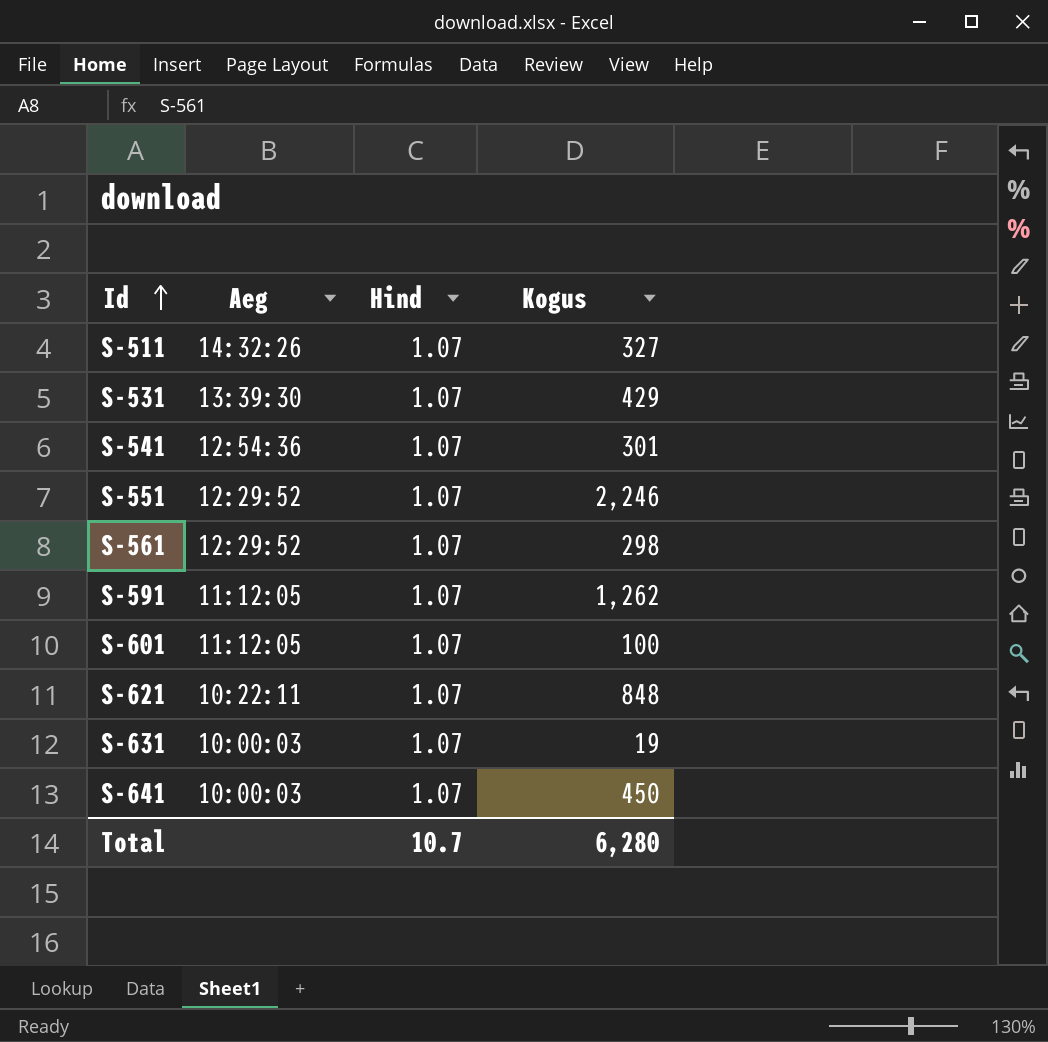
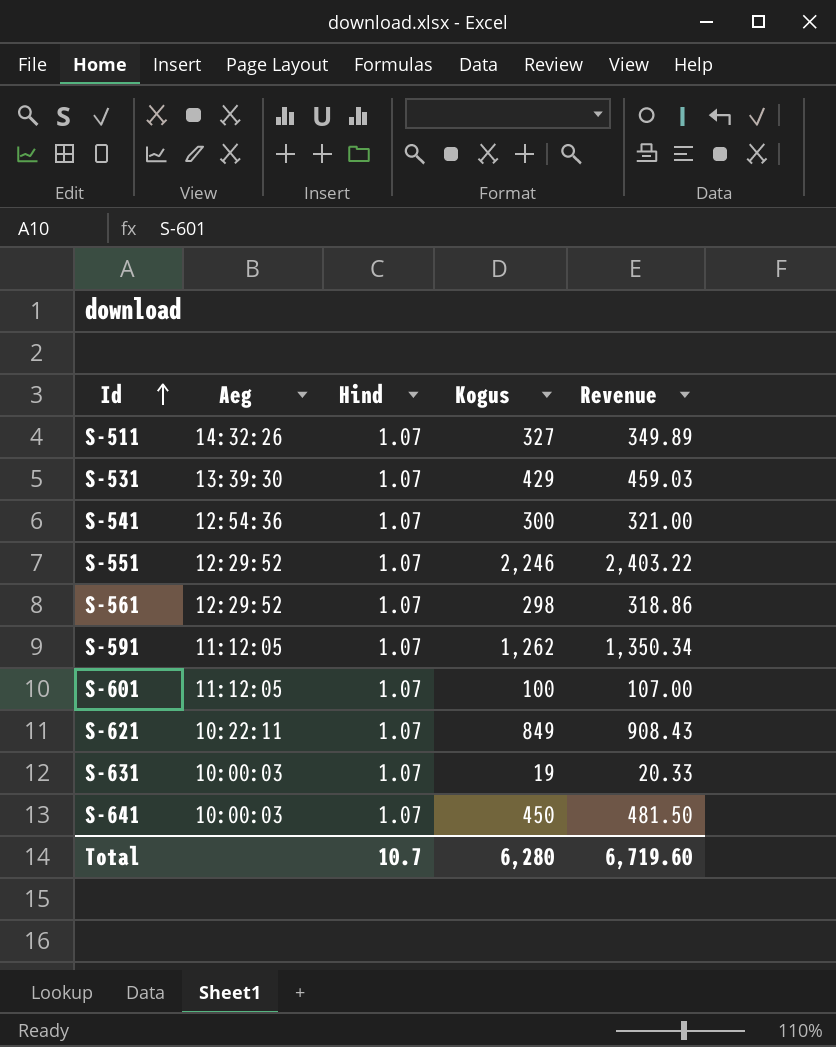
column Revenue | formula: none -> [Hind] * [Kogus]
S-541 | Kogus: 301 -> 300
S-621 | Kogus: 848 -> 849

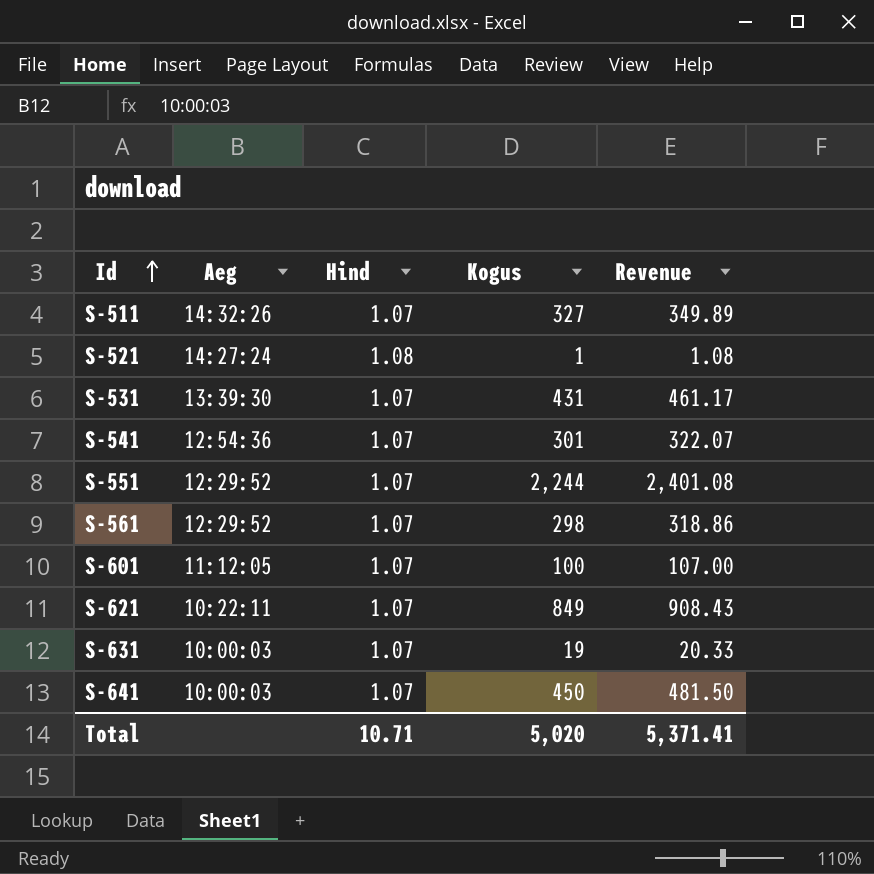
row S-591: 11:12:05 | 1.07 | 1,262 | 1,350.34 -> none
row S-521: none -> 14:27:24 | 1.08 | 1 | 1.08
S-531 | Kogus: 429 -> 431
S-531 | Revenue: 459.03 -> 461.17
S-541 | Kogus: 300 -> 301
S-541 | Revenue: 321.00 -> 322.07
S-551 | Kogus: 2,246 -> 2,244
S-551 | Revenue: 2,403.22 -> 2,401.08
Total | Hind: 10.7 -> 10.71
Total | Kogus: 6,280 -> 5,020
Total | Revenue: 6,719.60 -> 5,371.41

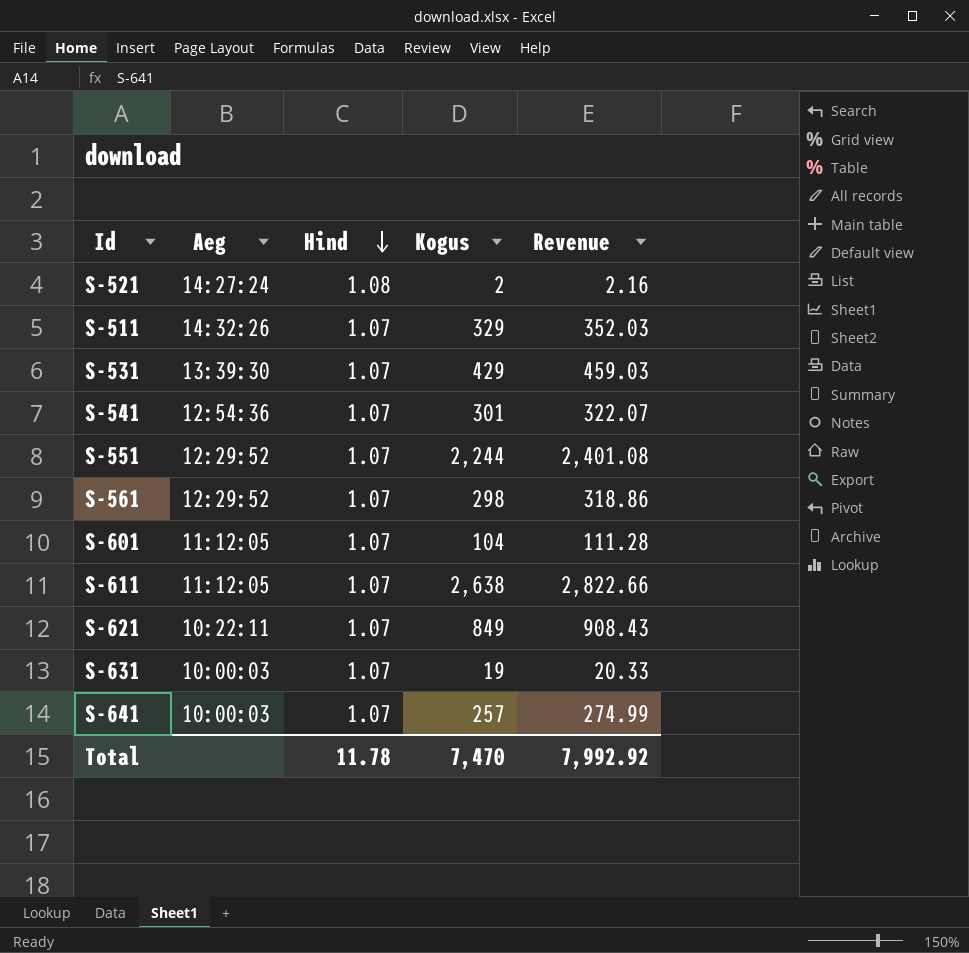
row order: Id ascending -> Hind descending
S-521 | Kogus: 1 -> 2
S-521 | Revenue: 1.08 -> 2.16
S-511 | Kogus: 327 -> 329
S-511 | Revenue: 349.89 -> 352.03
S-531 | Kogus: 431 -> 429
S-531 | Revenue: 461.17 -> 459.03
S-601 | Kogus: 100 -> 104
S-601 | Revenue: 107.00 -> 111.28
row S-611: none -> 11:12:05 | 1.07 | 2,638 | 2,822.66
S-641 | Kogus: 450 -> 257
S-641 | Revenue: 481.50 -> 274.99
Total | Hind: 10.71 -> 11.78
Total | Kogus: 5,020 -> 7,470
Total | Revenue: 5,371.41 -> 7,992.92

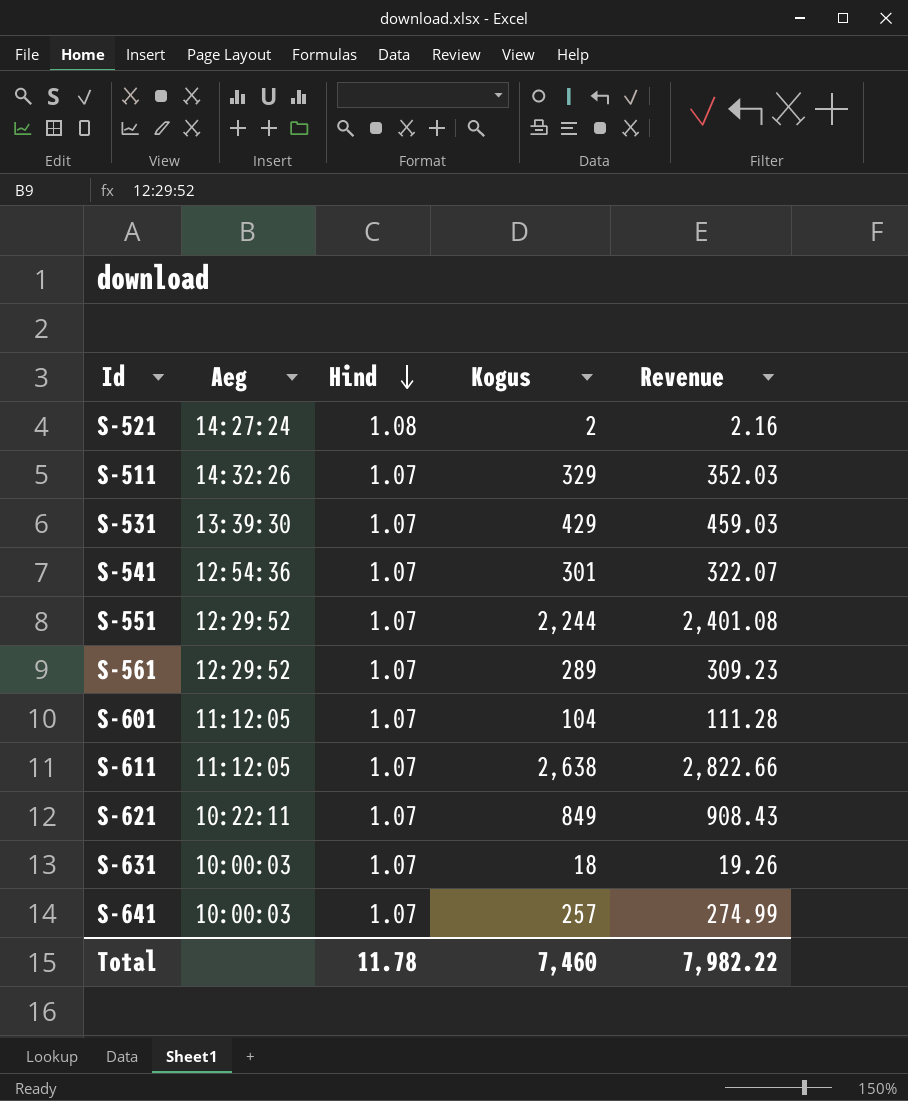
S-561 | Kogus: 298 -> 289
S-561 | Revenue: 318.86 -> 309.23
S-631 | Kogus: 19 -> 18
S-631 | Revenue: 20.33 -> 19.26
Total | Kogus: 7,470 -> 7,460
Total | Revenue: 7,992.92 -> 7,982.22

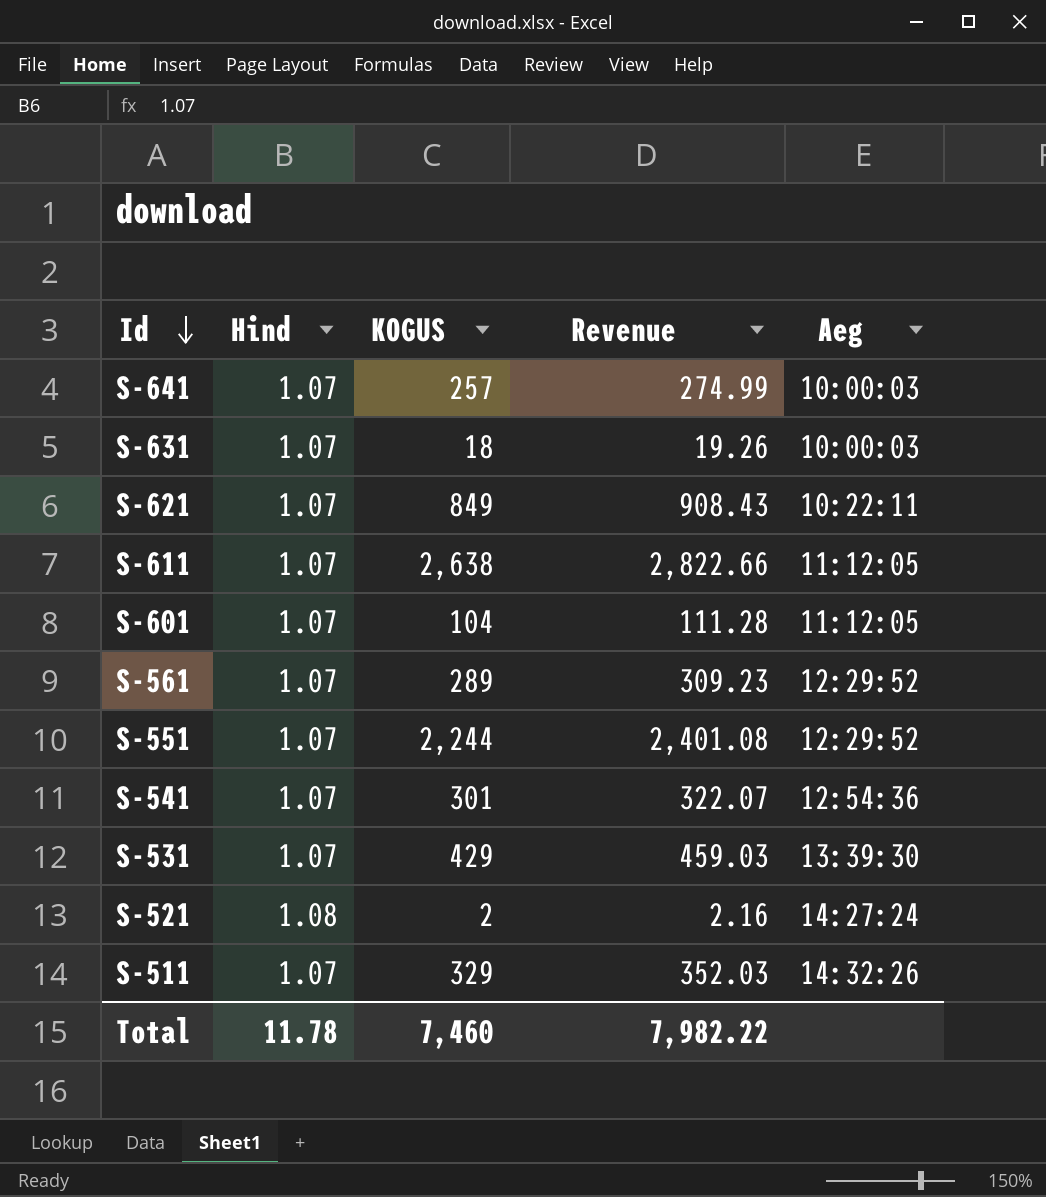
row order: Hind descending -> Id descending
column name: Kogus -> KOGUS
column Aeg | position: 2 -> 5

